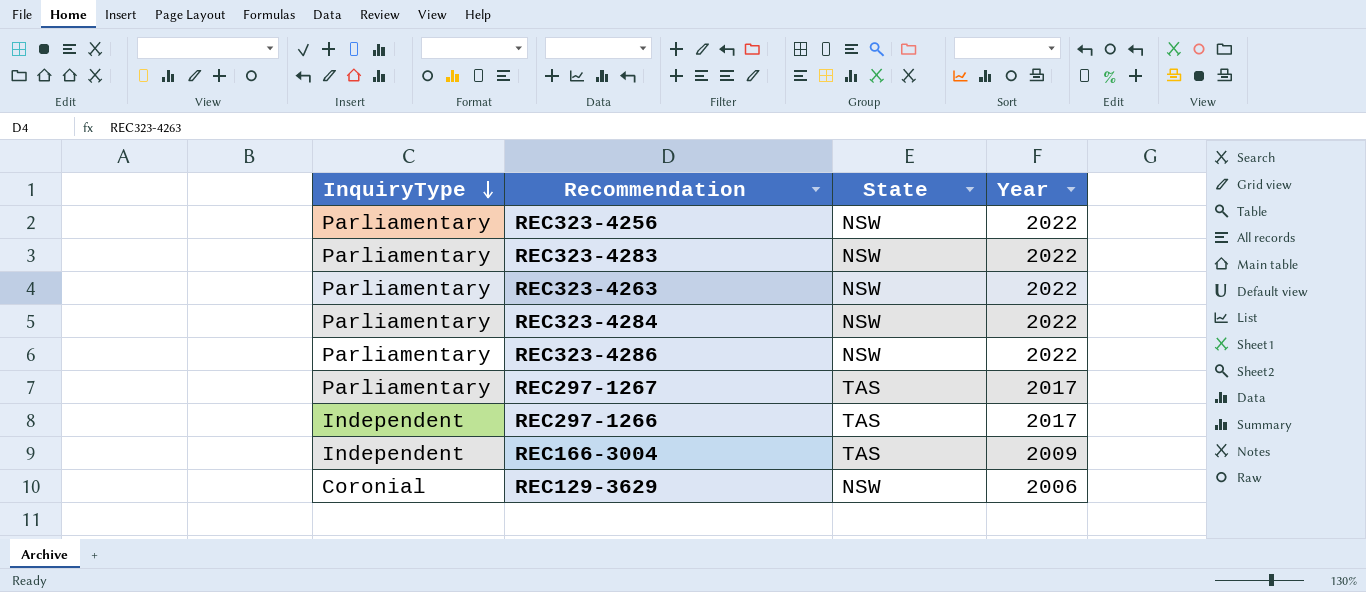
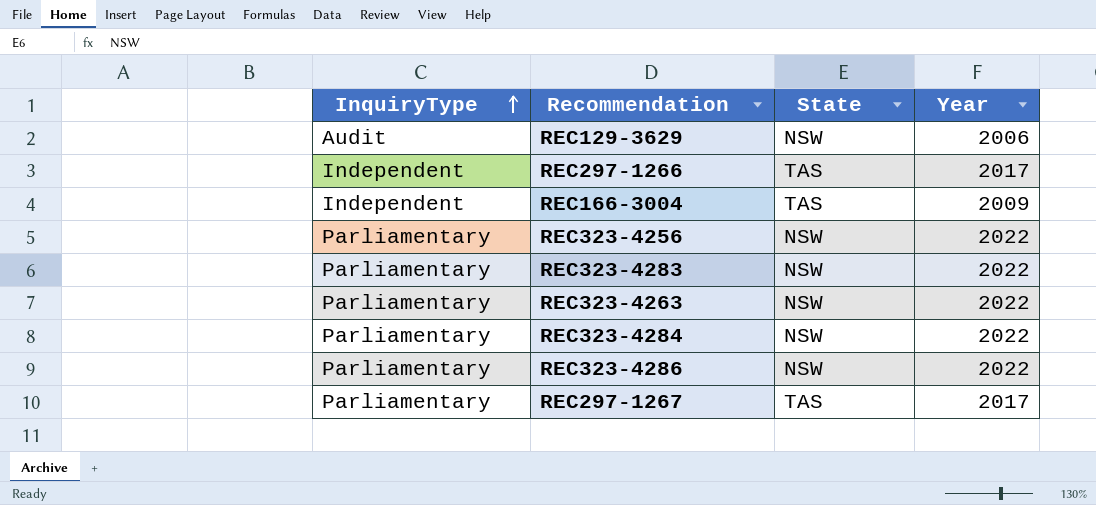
row order: InquiryType descending -> InquiryType ascending
REC129-3629 | InquiryType: Coronial -> Audit

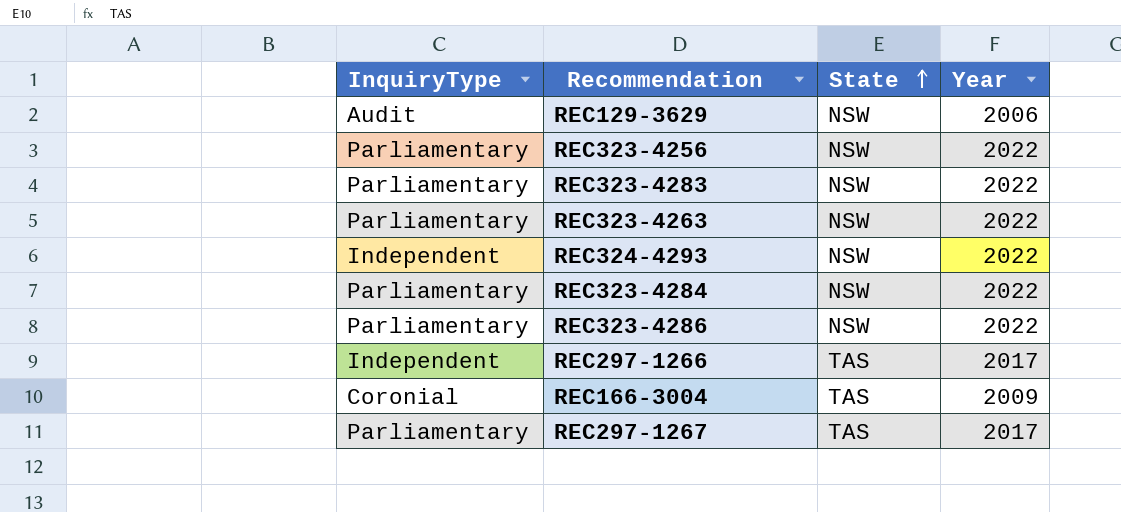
row order: InquiryType ascending -> State ascending
row REC324-4293: none -> Independent | NSW | 2022
REC166-3004 | InquiryType: Independent -> Coronial

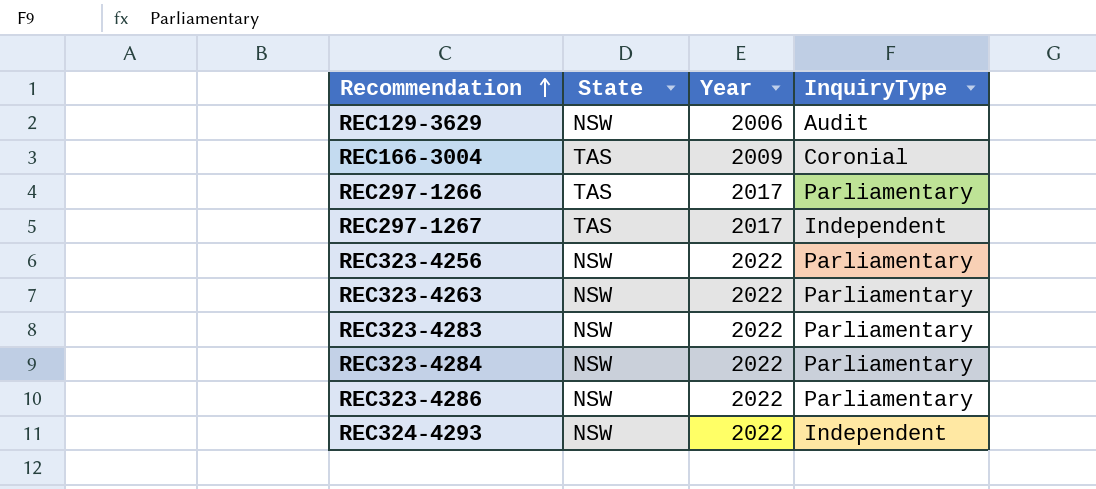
row order: State ascending -> Recommendation ascending
column InquiryType | position: 1 -> 4
REC297-1266 | InquiryType: Independent -> Parliamentary
REC297-1267 | InquiryType: Parliamentary -> Independent

